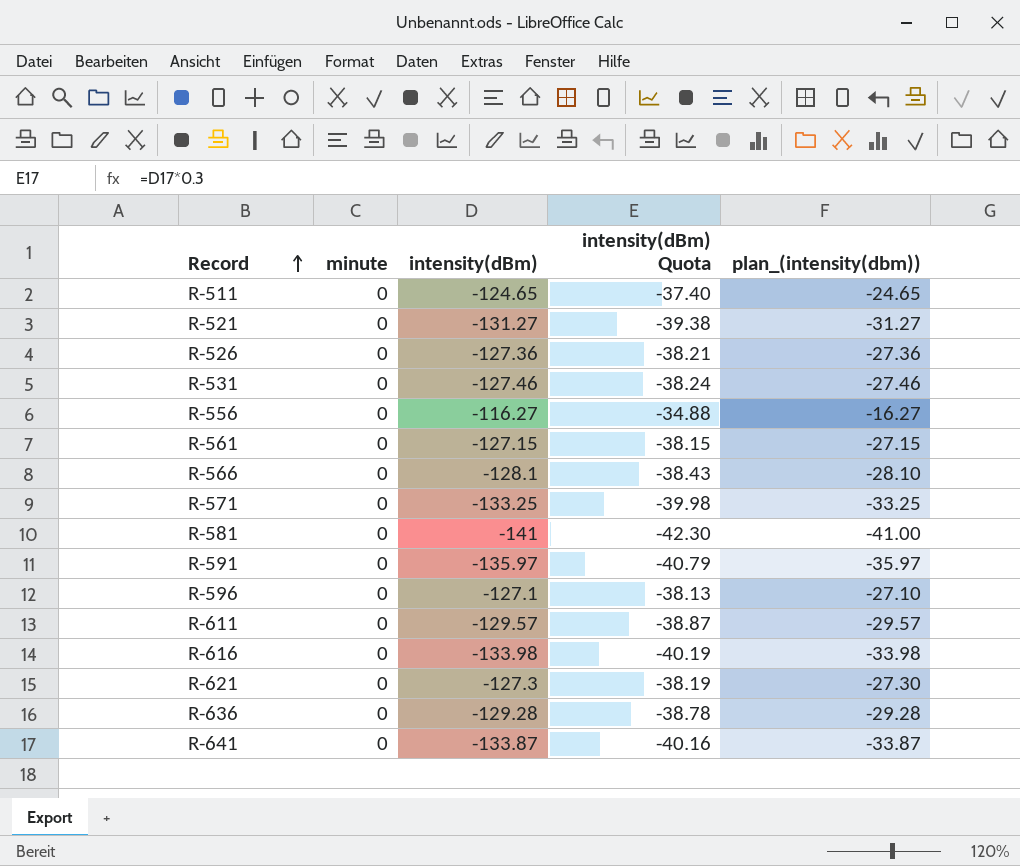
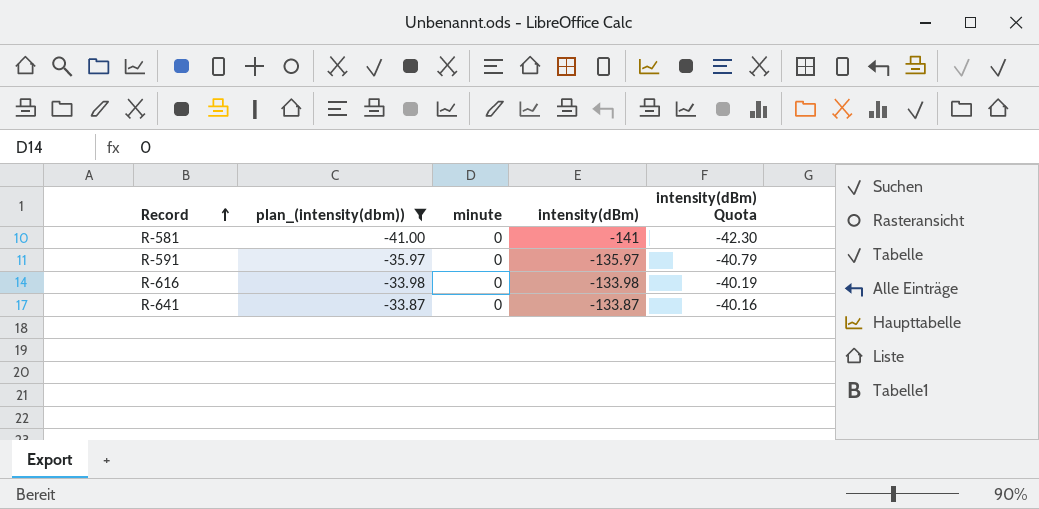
filter: none -> plan_(intensity(dbm)) <= -33.87
column plan_(intensity(dbm)) | position: 5 -> 2

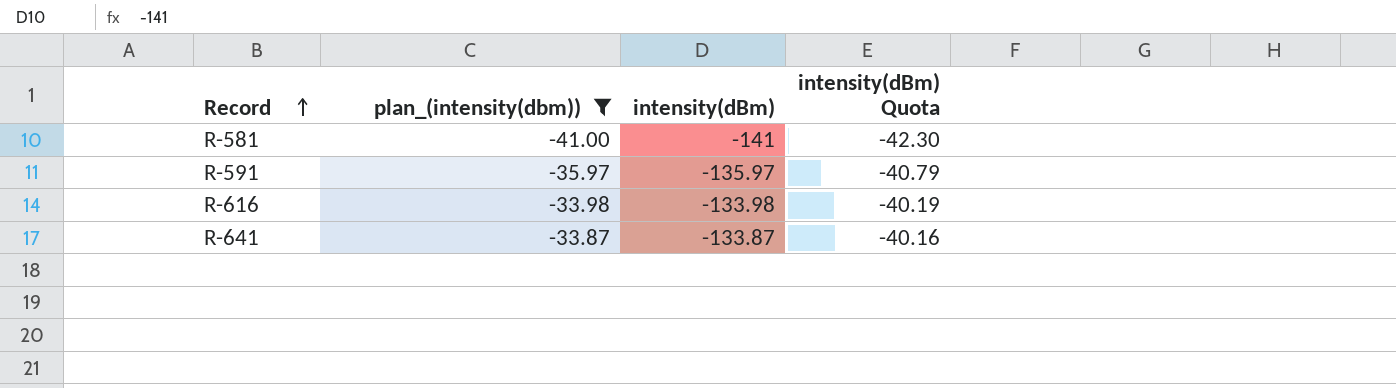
column minute | position: 3 -> none

